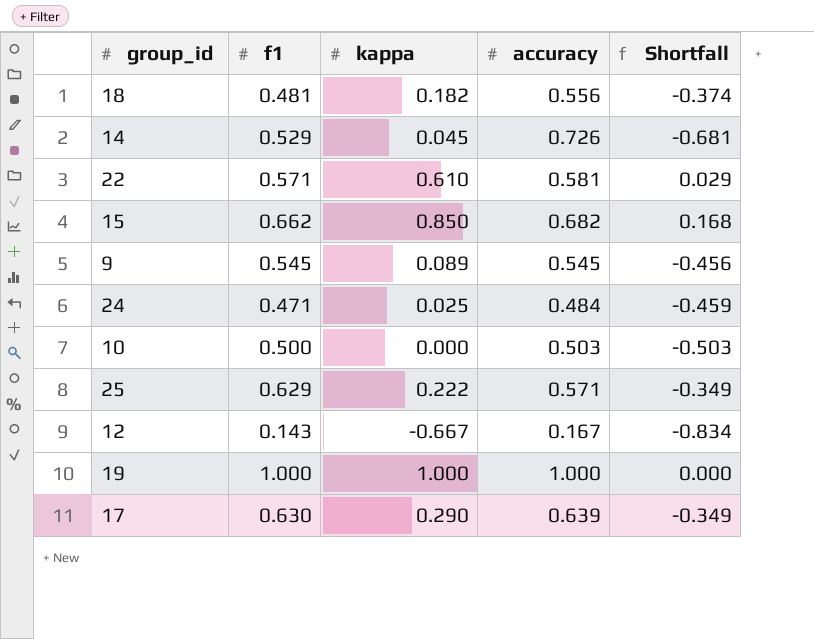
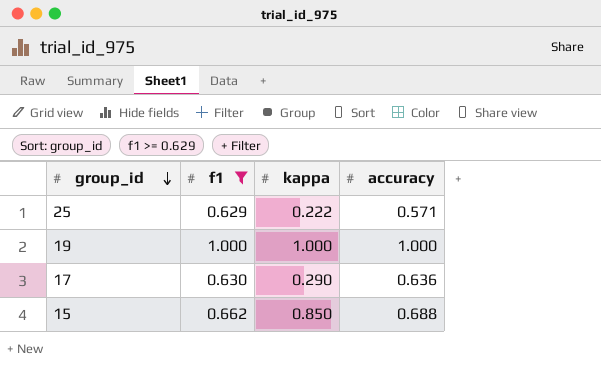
filter: none -> f1 >= 0.629
row order: none -> group_id descending
column Shortfall | formula: [kappa] - [accuracy] -> none
17 | accuracy: 0.639 -> 0.636
15 | accuracy: 0.682 -> 0.688

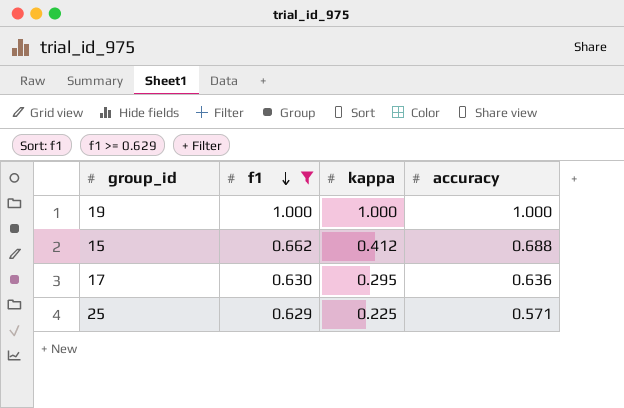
row order: group_id descending -> f1 descending
15 | kappa: 0.850 -> 0.412
17 | kappa: 0.290 -> 0.295
25 | kappa: 0.222 -> 0.225

